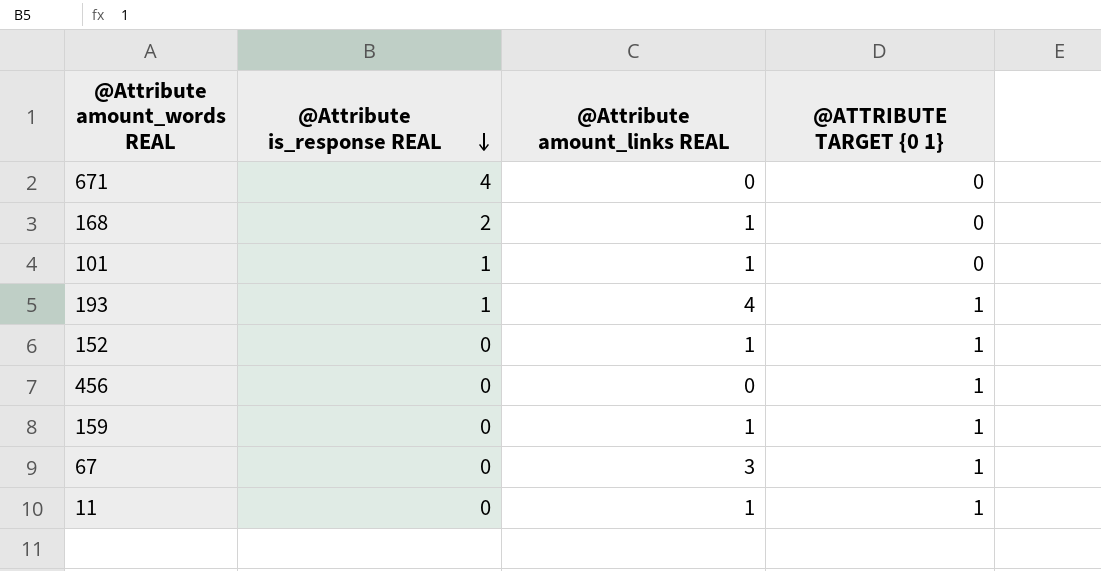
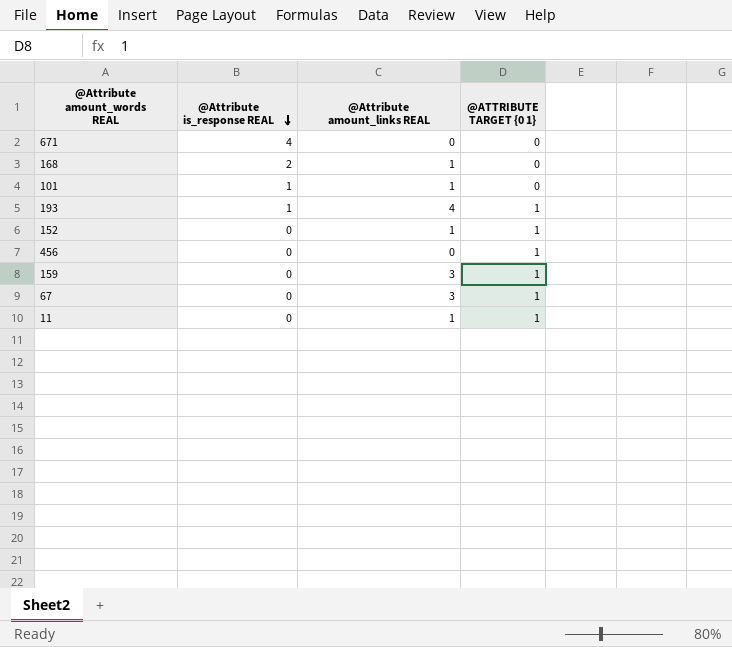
159 | @Attribute amount_links REAL: 1 -> 3

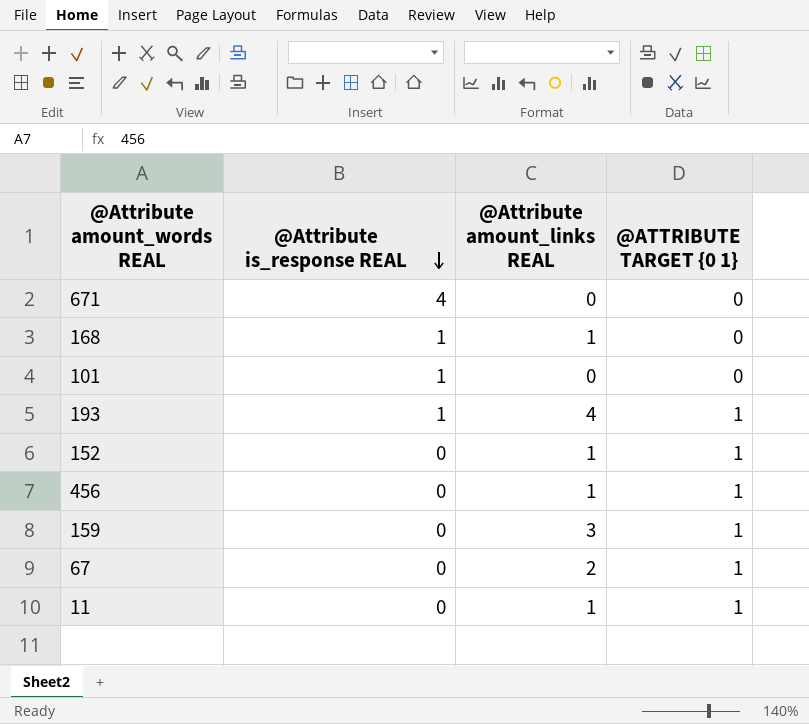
168 | @Attribute is_response REAL: 2 -> 1
101 | @Attribute amount_links REAL: 1 -> 0
456 | @Attribute amount_links REAL: 0 -> 1
67 | @Attribute amount_links REAL: 3 -> 2

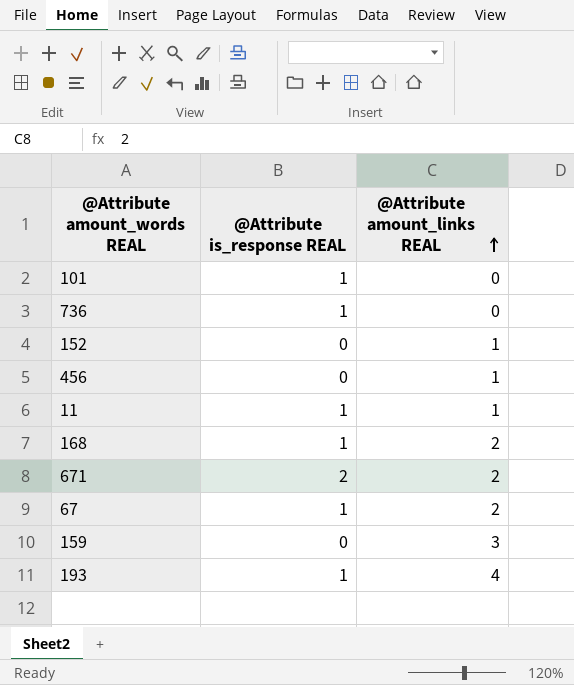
row order: @Attribute is_response REAL descending -> @Attribute amount_links REAL ascending
column @ATTRIBUTE TARGET {0 1} | position: 4 -> none
row 736: none -> 1 | 0
11 | @Attribute is_response REAL: 0 -> 1
168 | @Attribute amount_links REAL: 1 -> 2
671 | @Attribute is_response REAL: 4 -> 2
671 | @Attribute amount_links REAL: 0 -> 2
67 | @Attribute is_response REAL: 0 -> 1

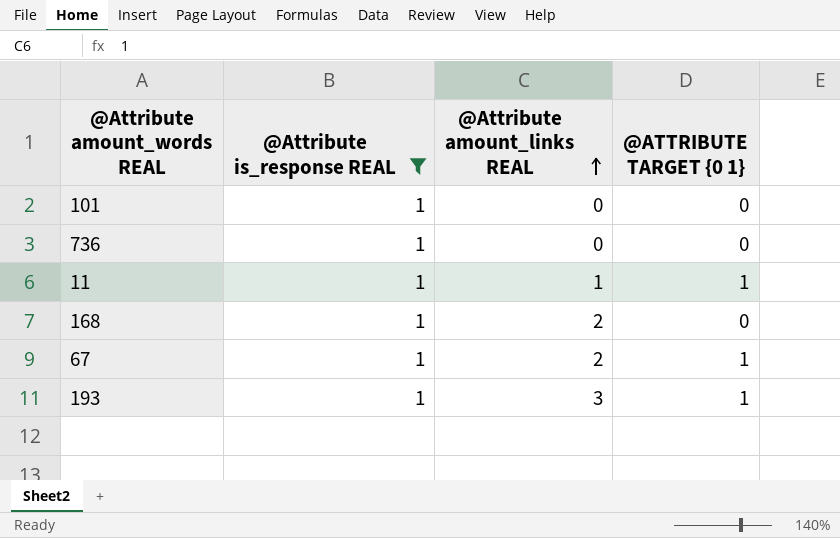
filter: none -> @Attribute is_response REAL = 1
column @ATTRIBUTE TARGET {0 1} | position: none -> 4
193 | @Attribute amount_links REAL: 4 -> 3

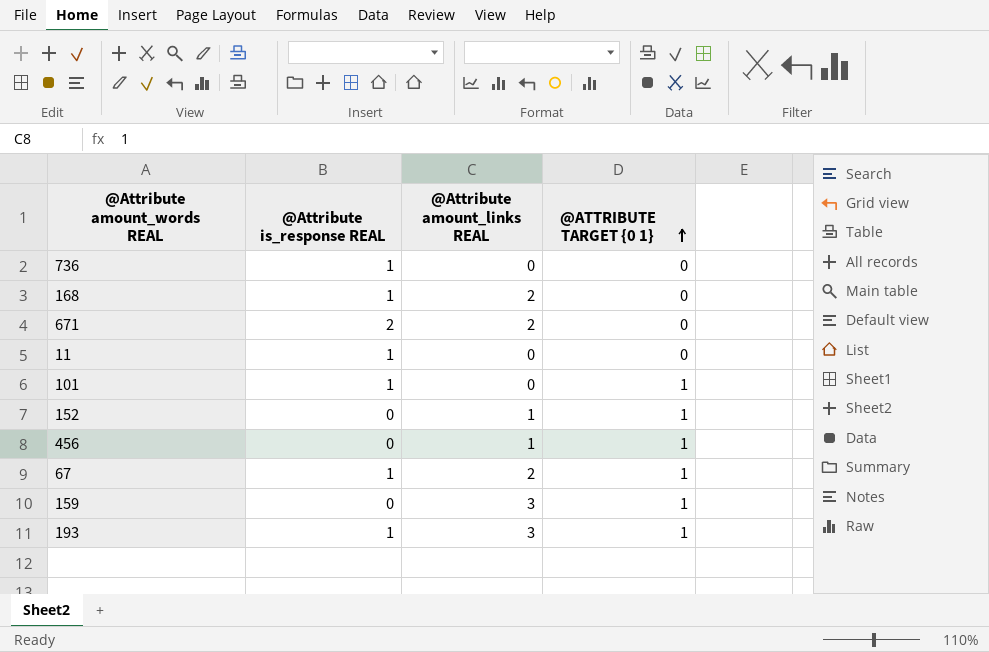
filter: @Attribute is_response REAL = 1 -> none
row order: @Attribute amount_links REAL ascending -> @ATTRIBUTE TARGET {0 1} ascending
11 | @Attribute amount_links REAL: 1 -> 0
11 | @ATTRIBUTE TARGET {0 1}: 1 -> 0
101 | @ATTRIBUTE TARGET {0 1}: 0 -> 1

